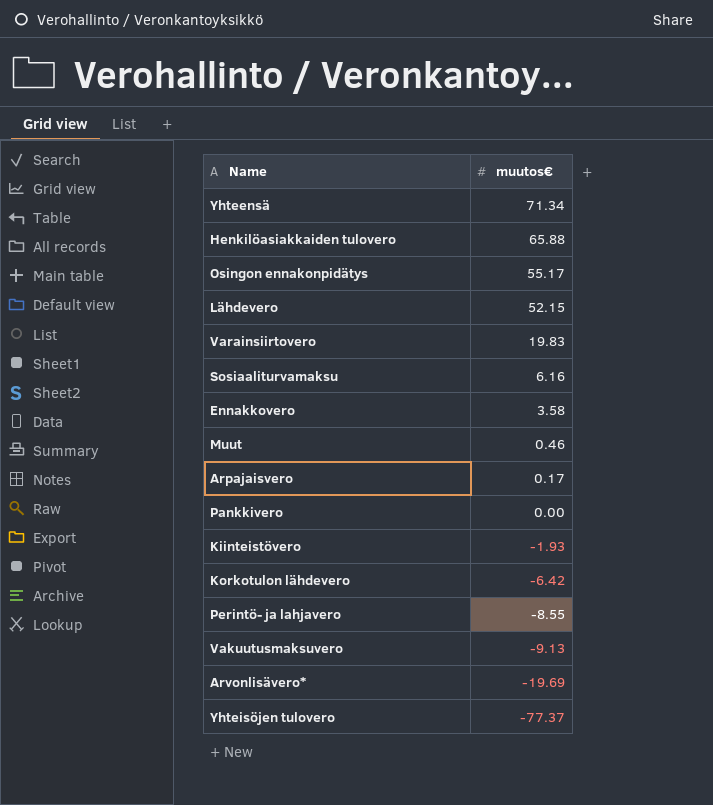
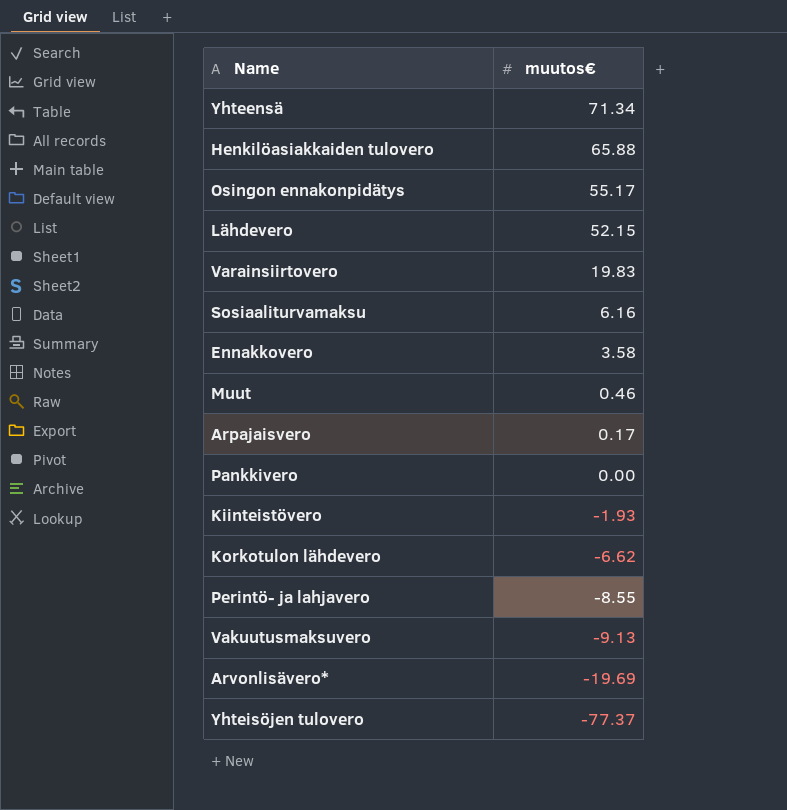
Korkotulon lähdevero | muutos€: -6.42 -> -6.62

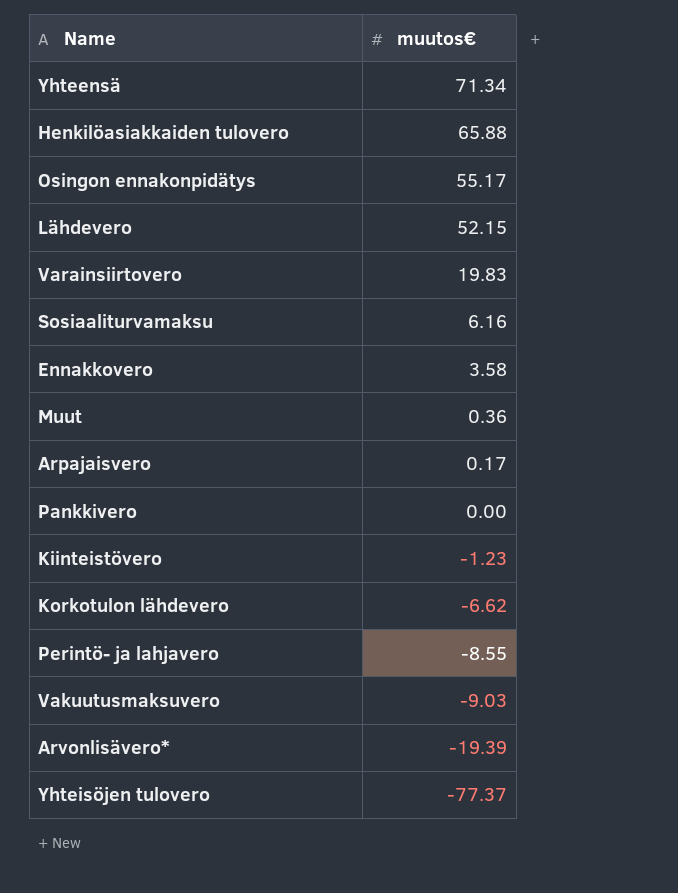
Muut | muutos€: 0.46 -> 0.36
Kiinteistövero | muutos€: -1.93 -> -1.23
Vakuutusmaksuvero | muutos€: -9.13 -> -9.03
Arvonlisävero* | muutos€: -19.69 -> -19.39

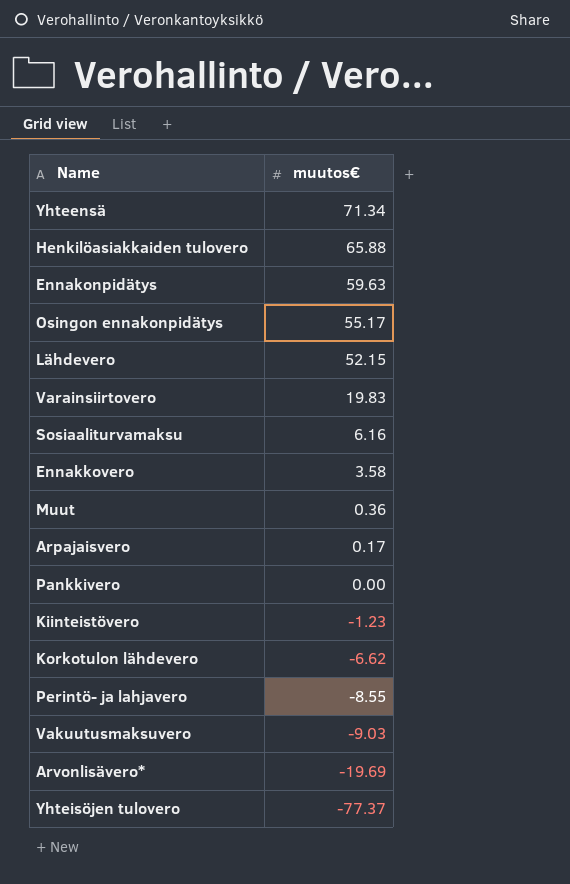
row Ennakonpidätys: none -> 59.63
Arvonlisävero* | muutos€: -19.39 -> -19.69

